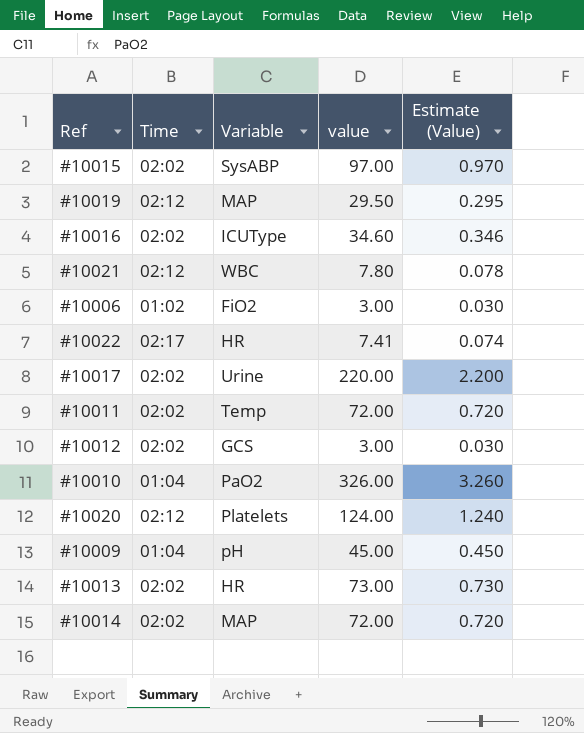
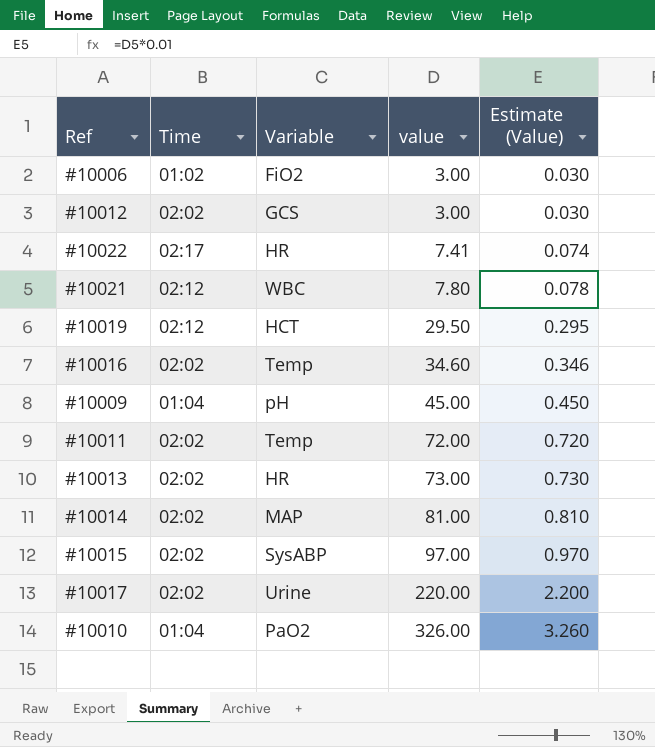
row order: none -> value ascending
row #10020: 02:12 | Platelets | 124.00 | 1.240 -> none
#10019 | Variable: MAP -> HCT
#10016 | Variable: ICUType -> Temp
#10014 | value: 72.00 -> 81.00
#10014 | Estimate (Value): 0.720 -> 0.810

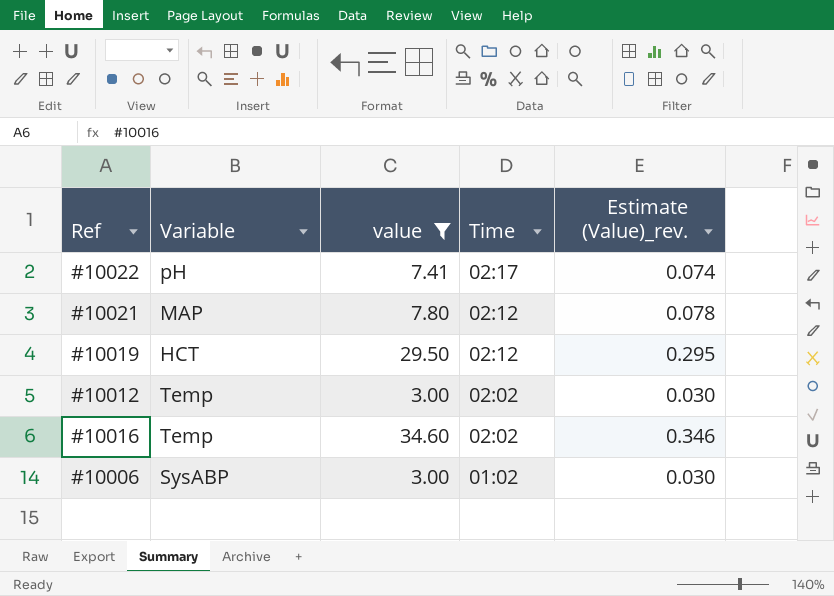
filter: none -> value <= 34.60
row order: value ascending -> Time descending
column Time | position: 2 -> 4
column name: Estimate (Value) -> Estimate (Value)_rev.
#10022 | Variable: HR -> pH
#10021 | Variable: WBC -> MAP
#10012 | Variable: GCS -> Temp
#10006 | Variable: FiO2 -> SysABP

